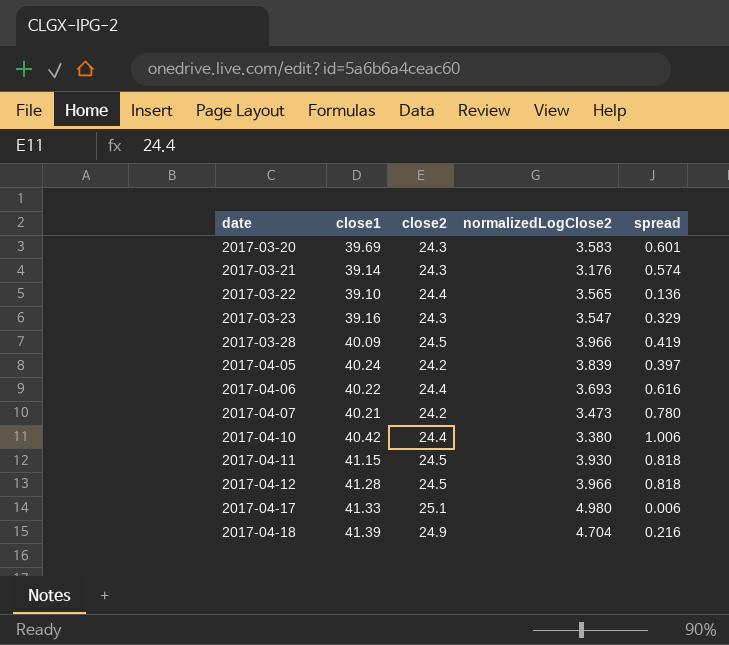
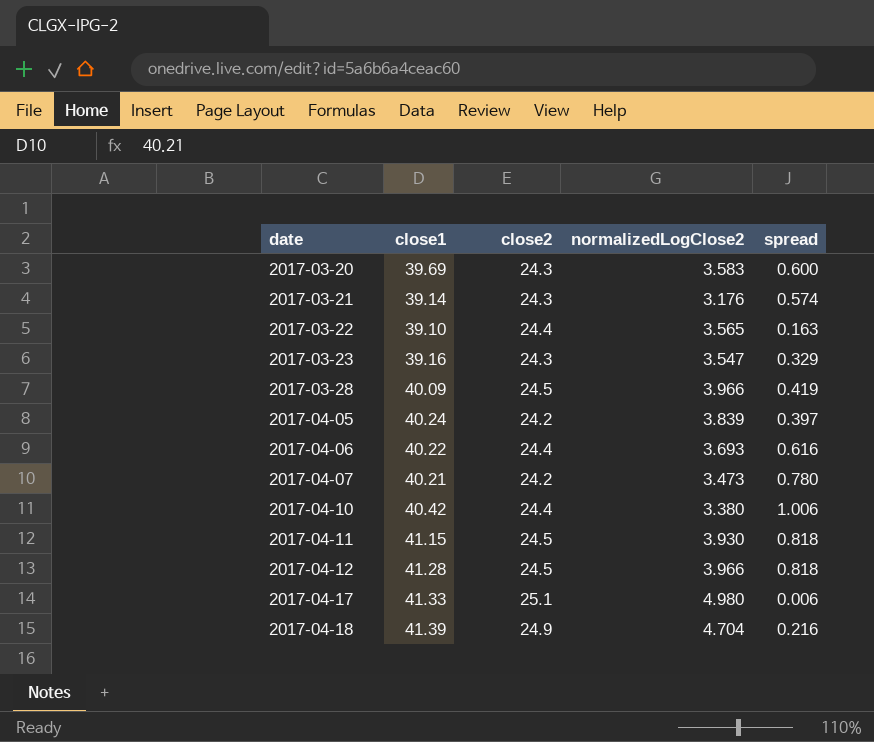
2017-03-20 | spread: 0.601 -> 0.600
2017-03-22 | spread: 0.136 -> 0.163

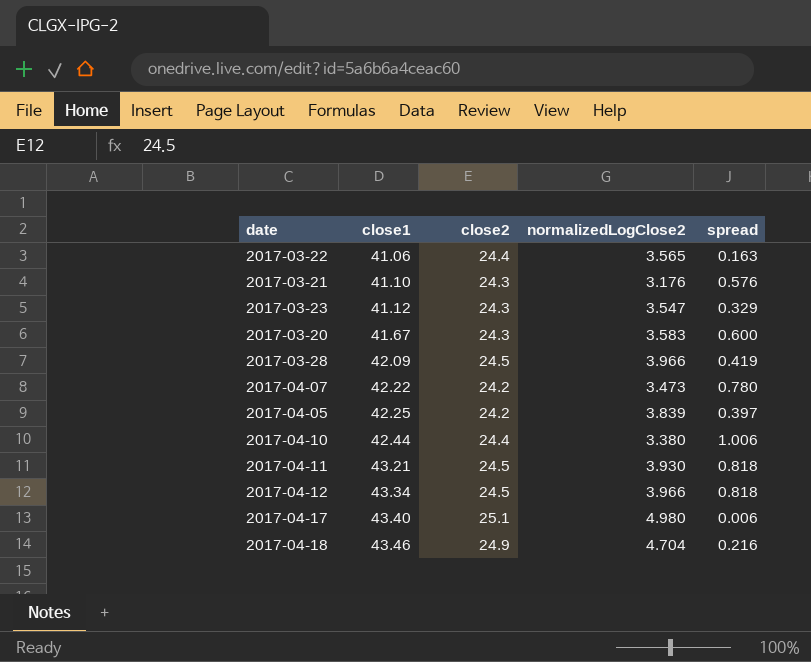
row order: date ascending -> close1 ascending
row 2017-04-06: 40.22 | 24.4 | 3.693 | 0.616 -> none
2017-03-22 | close1: 39.10 -> 41.06
2017-03-21 | close1: 39.14 -> 41.10
2017-03-21 | spread: 0.574 -> 0.576
2017-03-23 | close1: 39.16 -> 41.12
2017-03-20 | close1: 39.69 -> 41.67
2017-03-28 | close1: 40.09 -> 42.09
2017-04-07 | close1: 40.21 -> 42.22
2017-04-05 | close1: 40.24 -> 42.25
2017-04-10 | close1: 40.42 -> 42.44
2017-04-11 | close1: 41.15 -> 43.21
2017-04-12 | close1: 41.28 -> 43.34
2017-04-17 | close1: 41.33 -> 43.40
2017-04-18 | close1: 41.39 -> 43.46

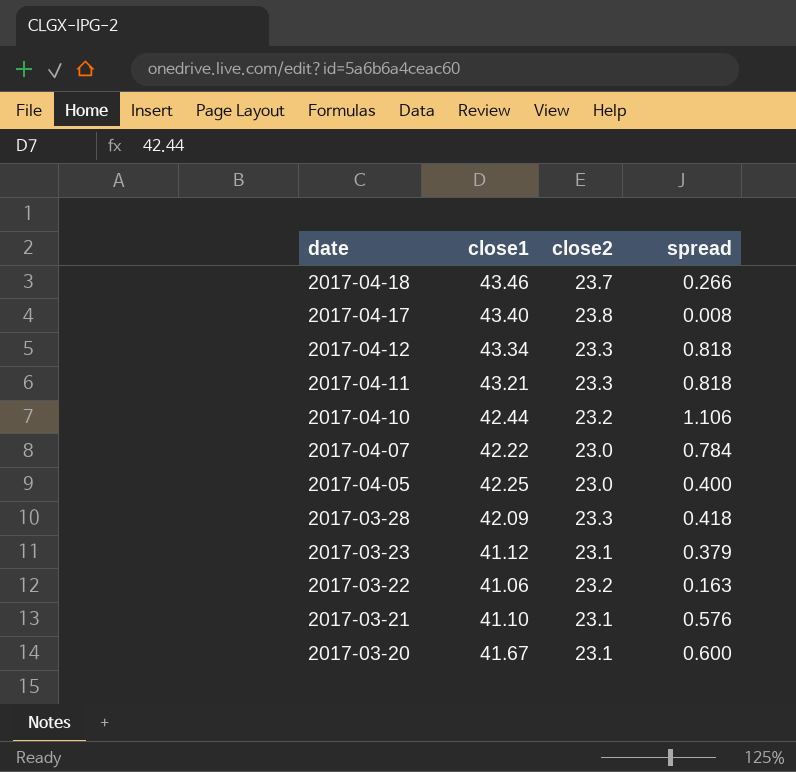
row order: close1 ascending -> date descending
column normalizedLogClose2 | position: 4 -> none
2017-04-18 | close2: 24.9 -> 23.7
2017-04-18 | spread: 0.216 -> 0.266
2017-04-17 | close2: 25.1 -> 23.8
2017-04-17 | spread: 0.006 -> 0.008
2017-04-12 | close2: 24.5 -> 23.3
2017-04-11 | close2: 24.5 -> 23.3
2017-04-10 | close2: 24.4 -> 23.2
2017-04-10 | spread: 1.006 -> 1.106
2017-04-07 | close2: 24.2 -> 23.0
2017-04-07 | spread: 0.780 -> 0.784
2017-04-05 | close2: 24.2 -> 23.0
2017-04-05 | spread: 0.397 -> 0.400
2017-03-28 | close2: 24.5 -> 23.3
2017-03-28 | spread: 0.419 -> 0.418
2017-03-23 | close2: 24.3 -> 23.1
2017-03-23 | spread: 0.329 -> 0.379
2017-03-22 | close2: 24.4 -> 23.2
2017-03-21 | close2: 24.3 -> 23.1
2017-03-20 | close2: 24.3 -> 23.1

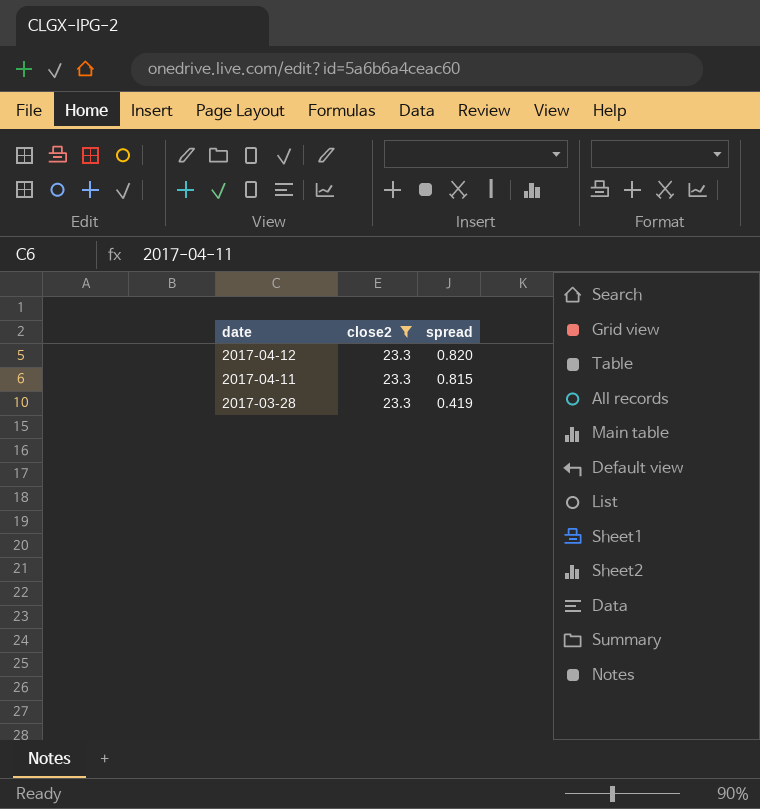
filter: none -> close2 = 23.3
column close1 | position: 2 -> none
2017-04-12 | spread: 0.818 -> 0.820
2017-04-11 | spread: 0.818 -> 0.815
2017-03-28 | spread: 0.418 -> 0.419

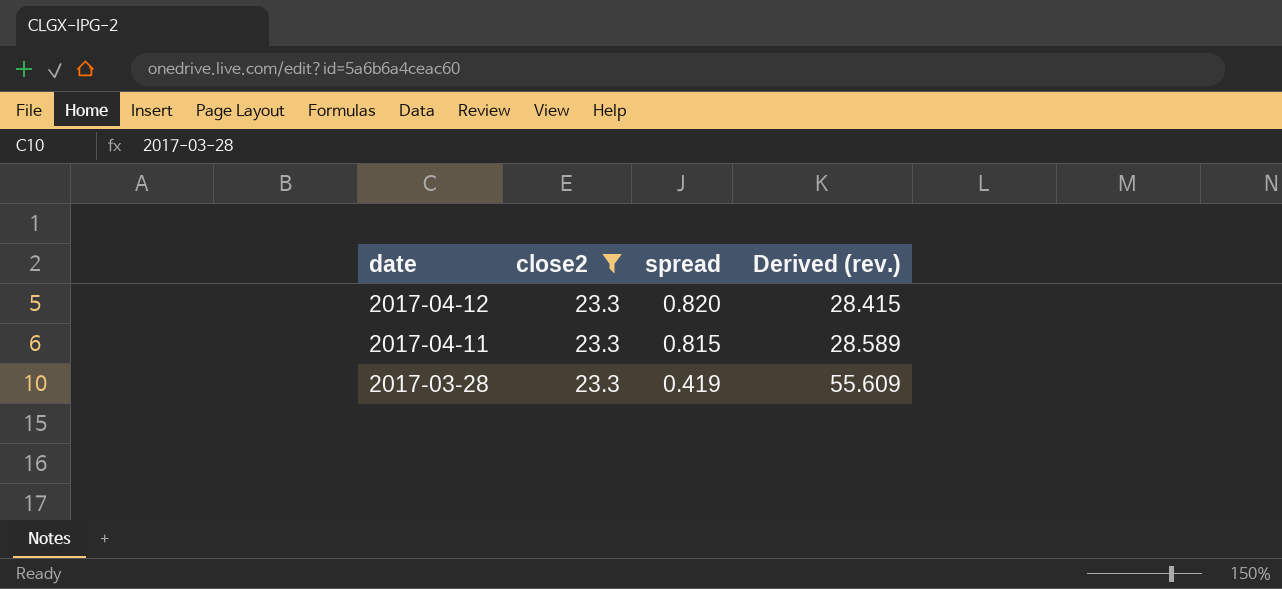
column Derived (rev.) | formula: none -> [close2] / [spread]

